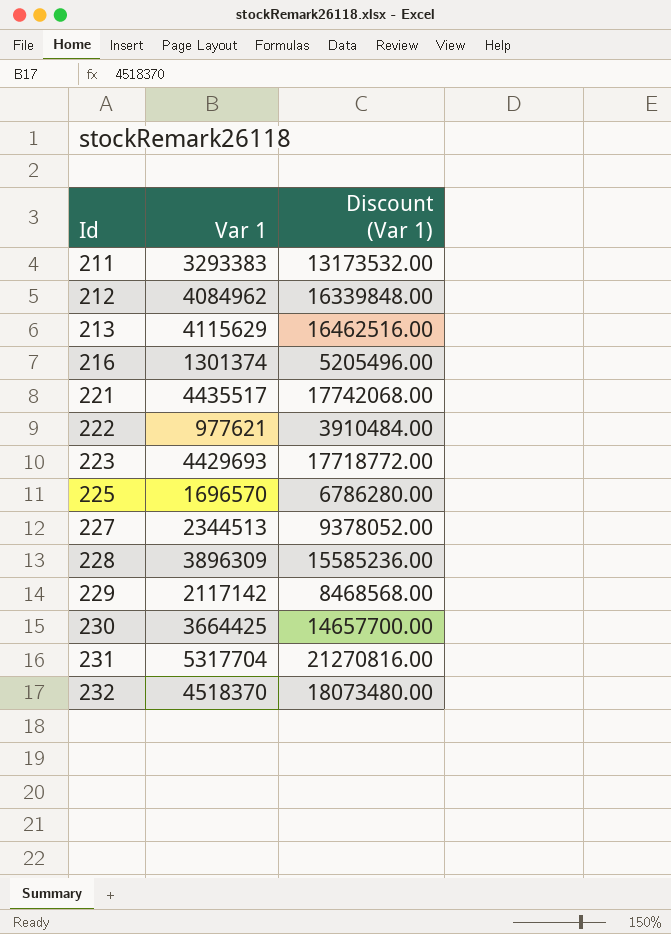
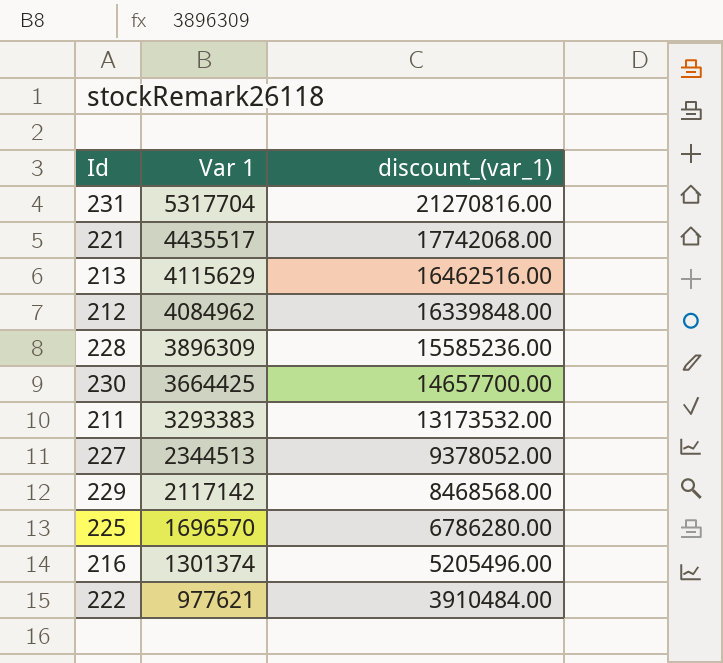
row order: Id ascending -> Var 1 descending
column name: Discount (Var 1) -> discount_(var_1)
row 223: 4429693 | 17718772.00 -> none
row 232: 4518370 | 18073480.00 -> none

